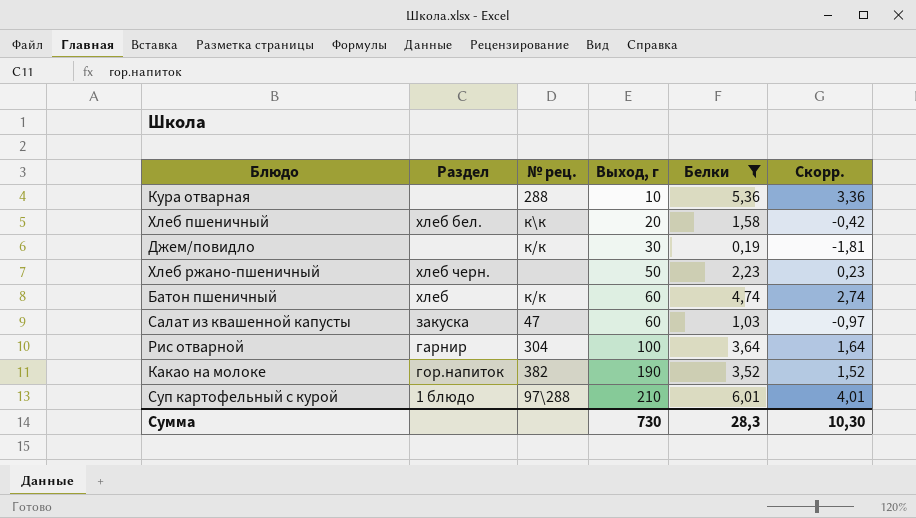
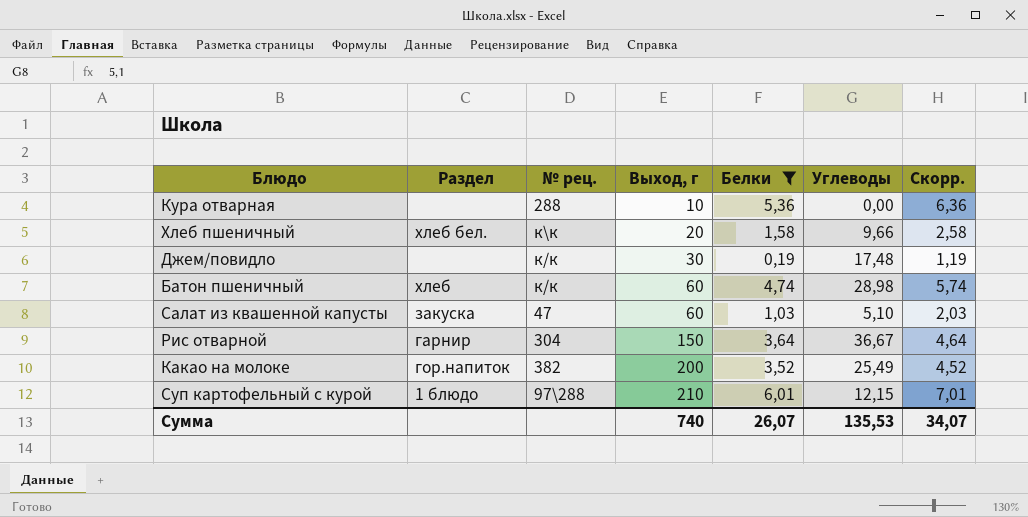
column Углеводы | position: none -> 6
column Скорр. | formula: [Белки] - 2 -> [Белки] + 1
row Хлеб ржано-пшеничный: хлеб черн. | none | 50 | 2,23 | 0,23 -> none
Рис отварной | Выход, г: 100 -> 150
Какао на молоке | Выход, г: 190 -> 200
Сумма | Выход, г: 730 -> 740
Сумма | Белки: 28,3 -> 26,07
Сумма | Скорр.: 10,30 -> 34,07

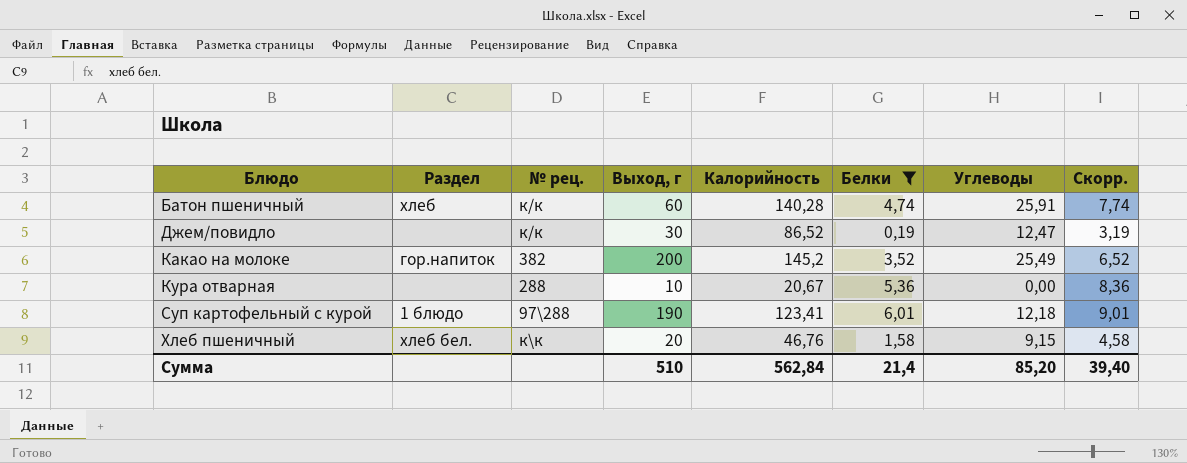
row order: Выход, г ascending -> Блюдо ascending
column Калорийность | position: none -> 5
column Скорр. | formula: [Белки] + 1 -> [Белки] + 3
row Салат из квашенной капусты: закуска | 47 | 60 | 1,03 | 5,10 | 2,03 -> none
row Рис отварной: гарнир | 304 | 150 | 3,64 | 36,67 | 4,64 -> none
Батон пшеничный | Углеводы: 28,98 -> 25,91
Джем/повидло | Углеводы: 17,48 -> 12,47
Суп картофельный с курой | Выход, г: 210 -> 190
Суп картофельный с курой | Углеводы: 12,15 -> 12,18
Хлеб пшеничный | Углеводы: 9,66 -> 9,15
Сумма | Выход, г: 740 -> 510
Сумма | Белки: 26,07 -> 21,4
Сумма | Углеводы: 135,53 -> 85,20
Сумма | Скорр.: 34,07 -> 39,40

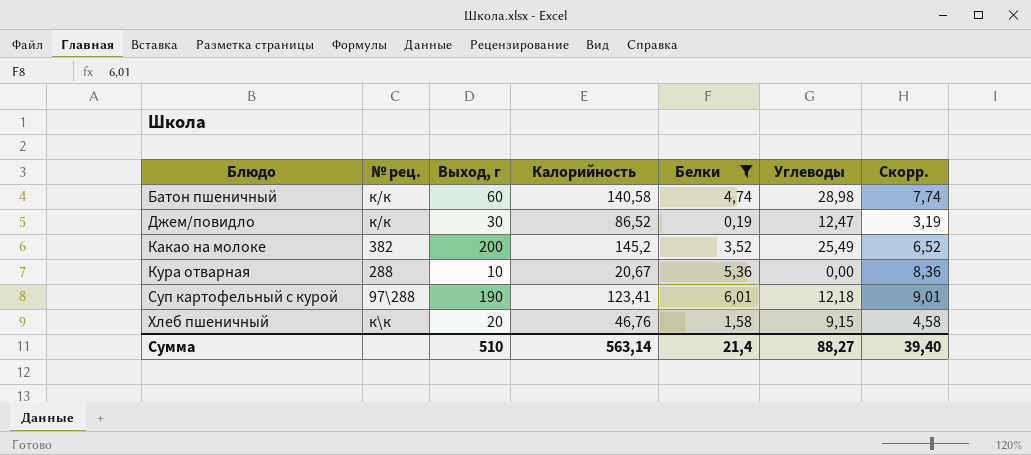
column Раздел | position: 2 -> none
Батон пшеничный | Калорийность: 140,28 -> 140,58
Батон пшеничный | Углеводы: 25,91 -> 28,98
Сумма | Калорийность: 562,84 -> 563,14
Сумма | Углеводы: 85,20 -> 88,27

